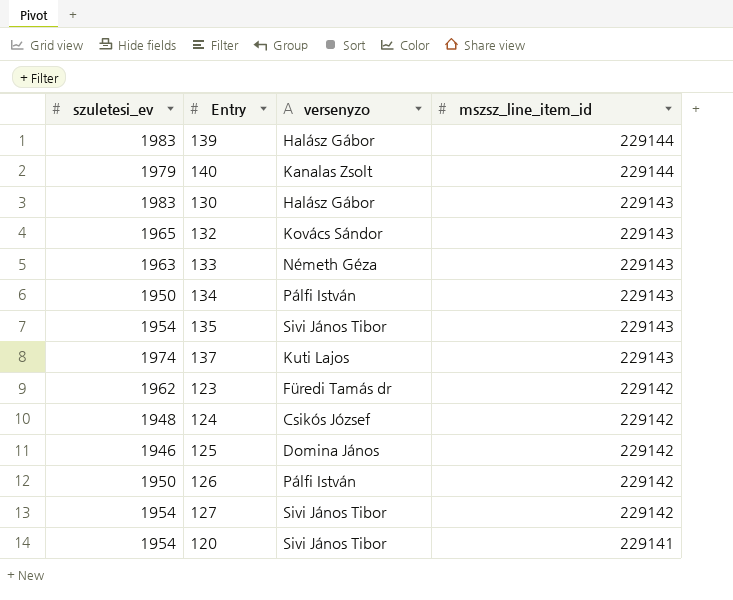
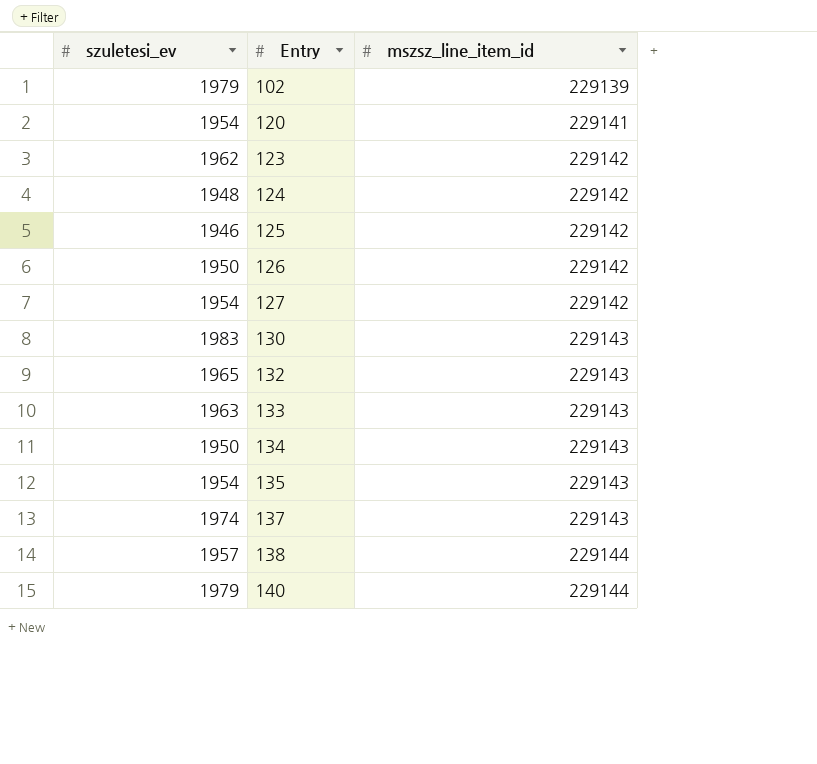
row order: mszsz_line_item_id descending -> Entry ascending
column versenyzo | position: 3 -> none
row 139: 1983 | Halász Gábor | 229144 -> none
row 102: none -> 1979 | 229139
row 138: none -> 1957 | 229144

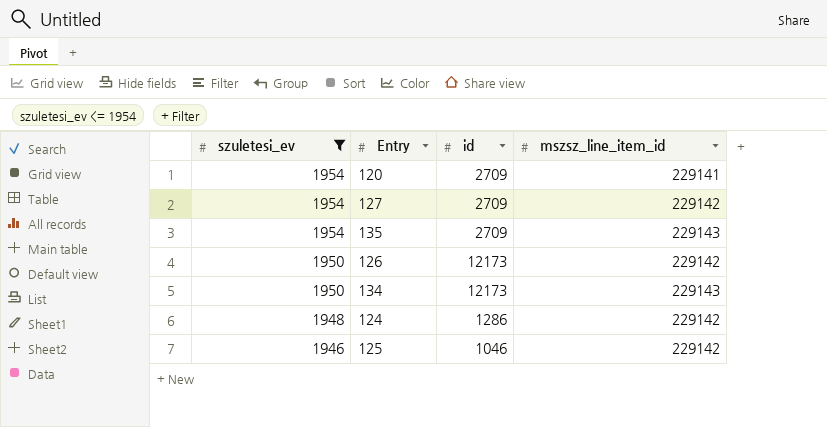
filter: none -> szuletesi_ev <= 1954
row order: Entry ascending -> szuletesi_ev descending
column id | position: none -> 3

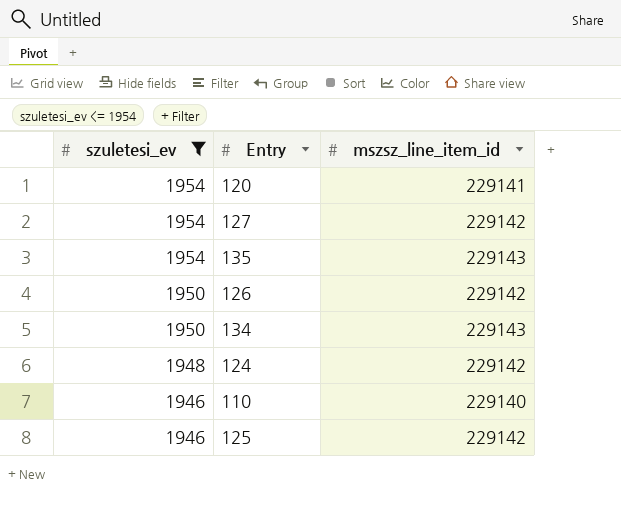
column id | position: 3 -> none
row 110: none -> 1946 | 229140

